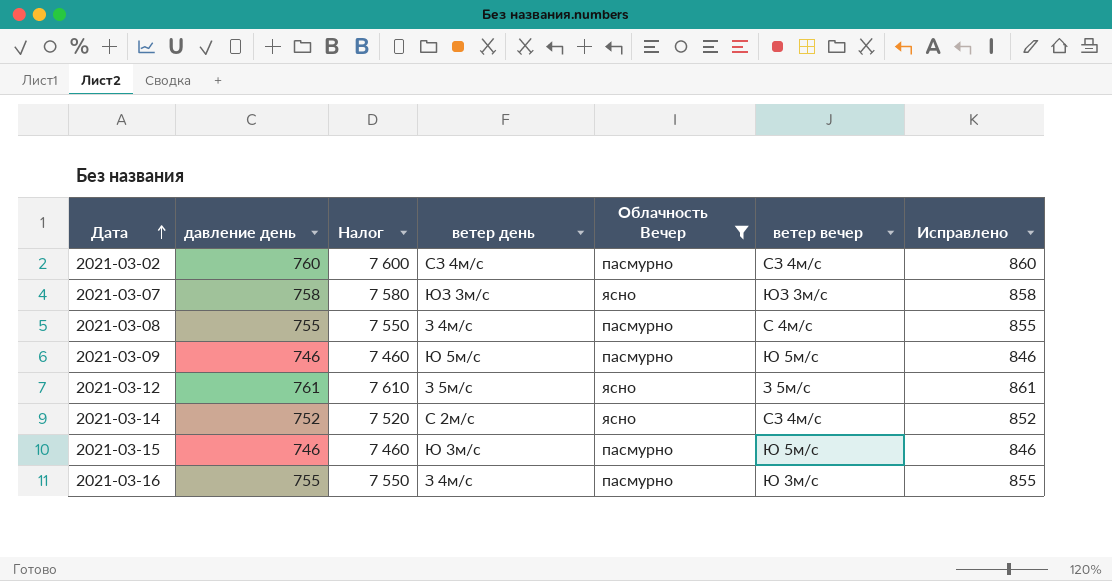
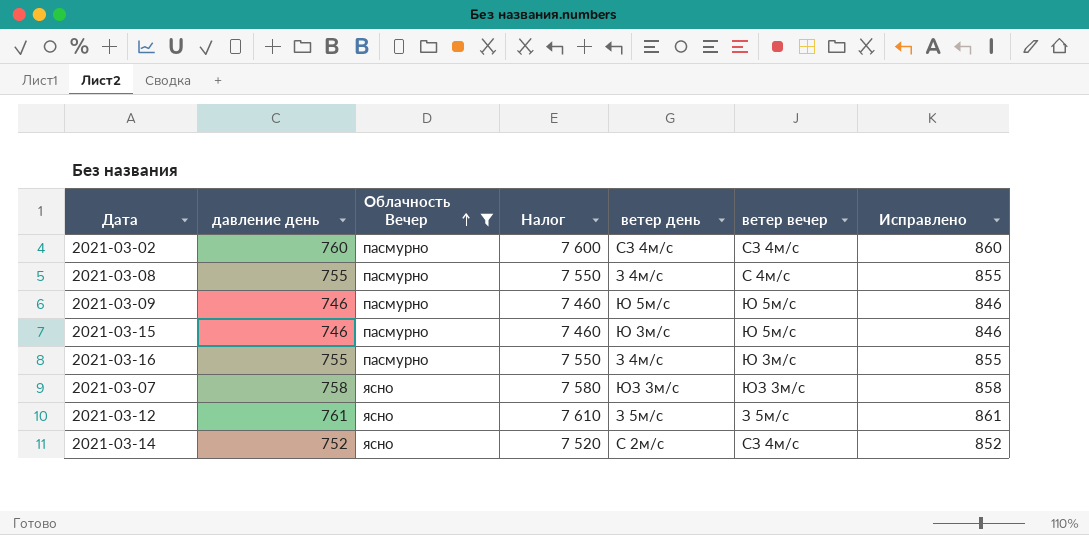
row order: Дата ascending -> Облачность Вечер ascending
column Облачность Вечер | position: 5 -> 3

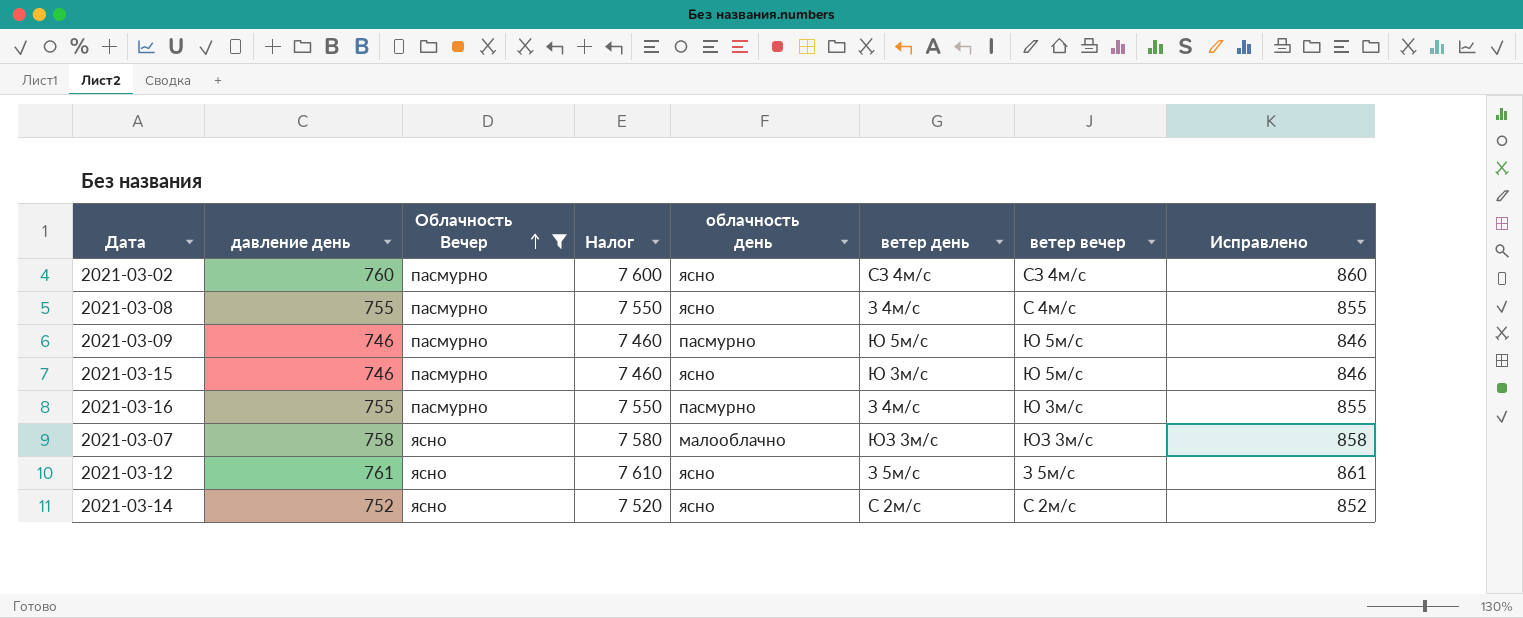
column облачность день | position: none -> 5
2021-03-14 | ветер вечер: СЗ 4м/с -> С 2м/с

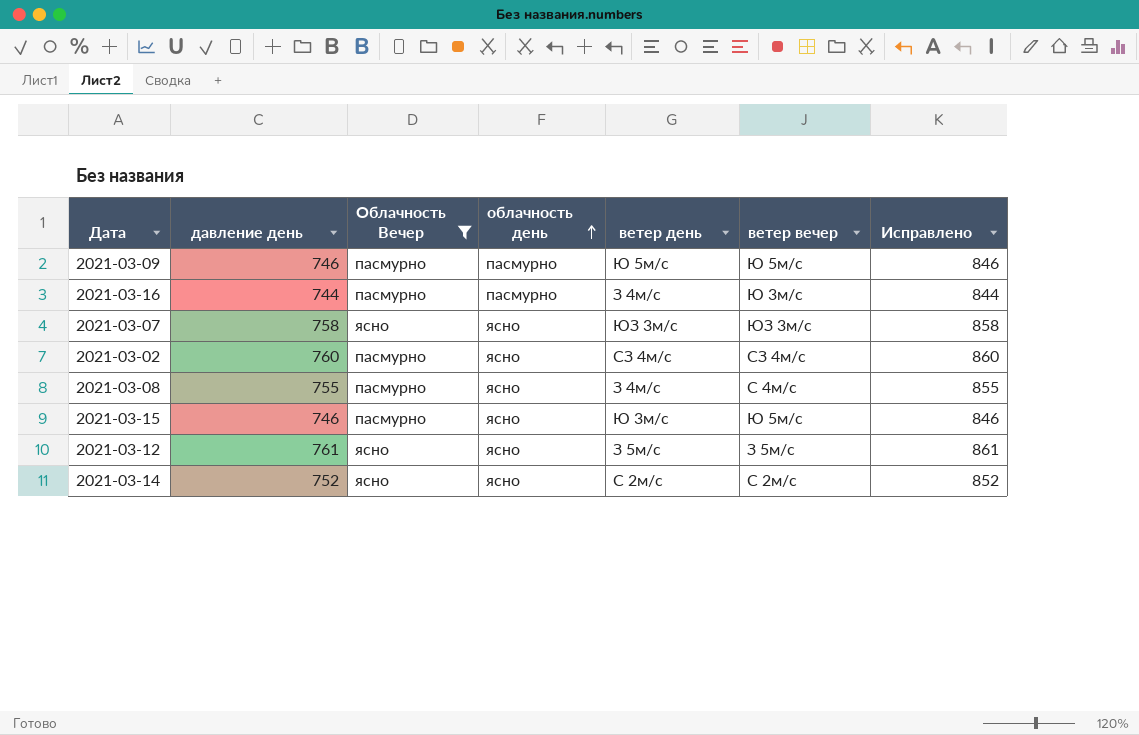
row order: Облачность Вечер ascending -> облачность день ascending
column Налог | formula: [давление день] * 10 -> none
2021-03-16 | давление день: 755 -> 744
2021-03-16 | Исправлено: 855 -> 844
2021-03-07 | облачность день: малооблачно -> ясно

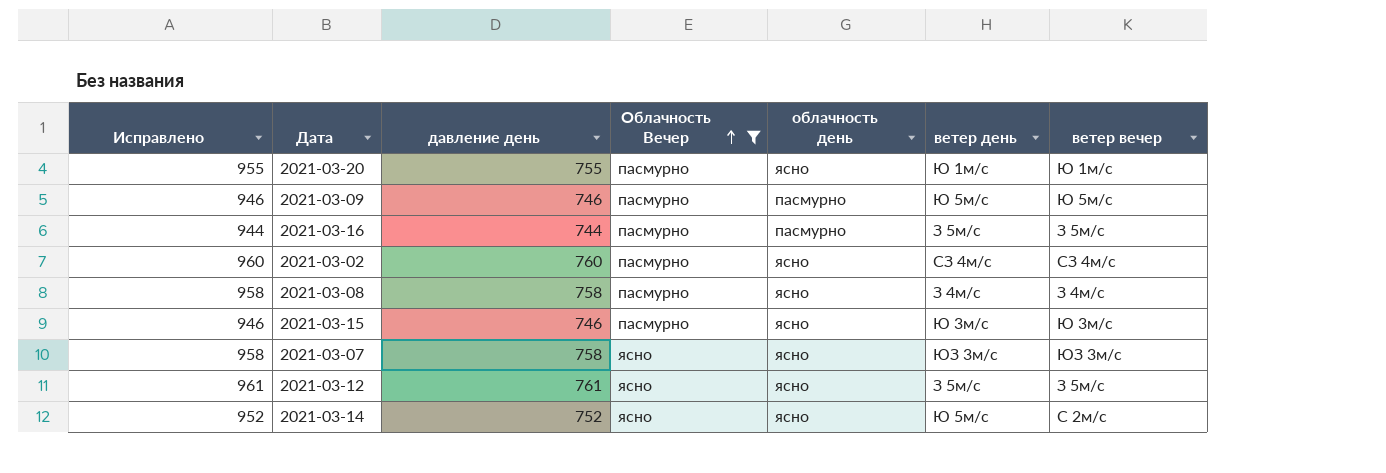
row order: облачность день ascending -> Облачность Вечер ascending
column Исправлено | formula: [давление день] + 100 -> [давление день] + 200
column Исправлено | position: 7 -> 1
row 2021-03-20: none -> 955 | 755 | пасмурно | ясно | Ю 1м/с | Ю 1м/с
2021-03-16 | ветер день: З 4м/с -> З 5м/с
2021-03-16 | ветер вечер: Ю 3м/с -> З 5м/с
2021-03-08 | давление день: 755 -> 758
2021-03-08 | ветер вечер: С 4м/с -> З 4м/с
2021-03-15 | ветер вечер: Ю 5м/с -> Ю 3м/с
2021-03-14 | ветер день: С 2м/с -> Ю 5м/с

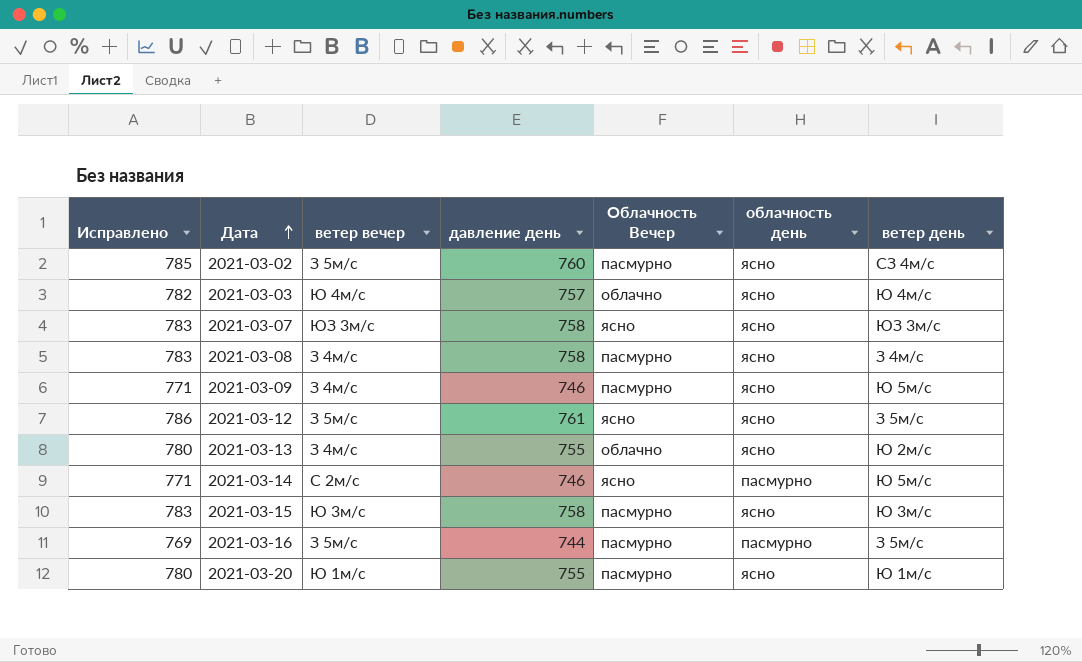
filter: Облачность Вечер != облачно -> none
row order: Облачность Вечер ascending -> Дата ascending
column Исправлено | formula: [давление день] + 200 -> [давление день] + 25
column ветер вечер | position: 7 -> 3
2021-03-02 | ветер вечер: СЗ 4м/с -> З 5м/с
2021-03-09 | ветер вечер: Ю 5м/с -> З 4м/с
2021-03-09 | облачность день: пасмурно -> ясно
2021-03-14 | давление день: 752 -> 746
2021-03-14 | облачность день: ясно -> пасмурно
2021-03-15 | давление день: 746 -> 758

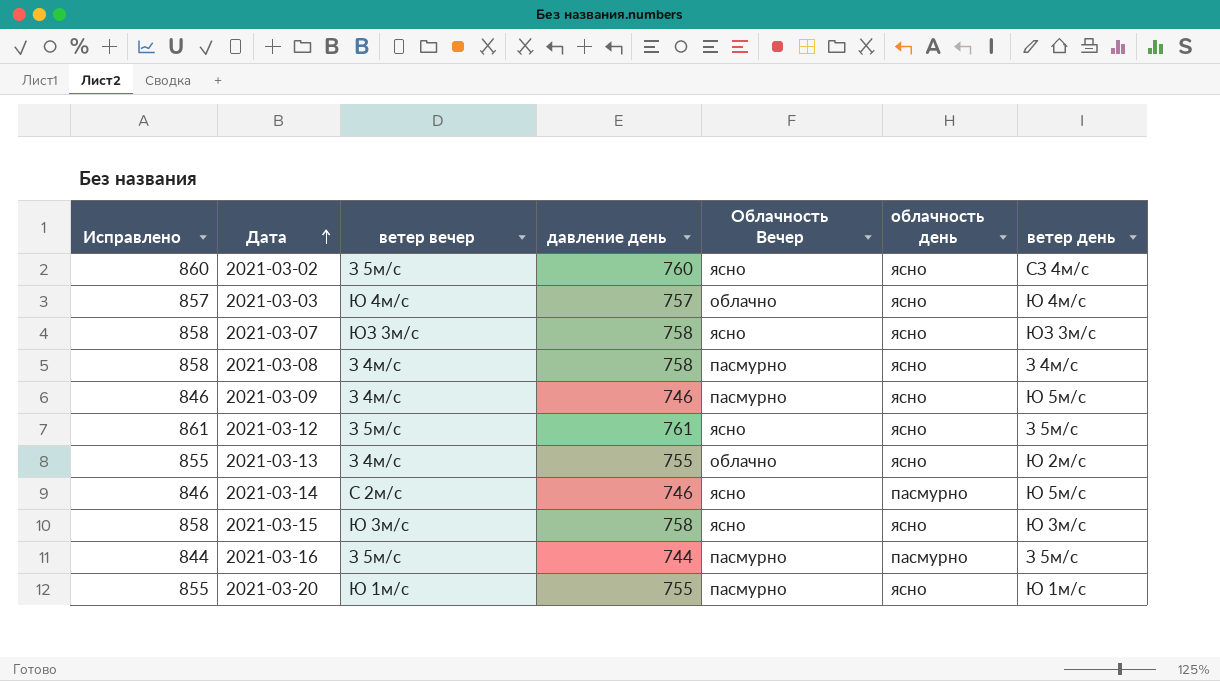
column Исправлено | formula: [давление день] + 25 -> [давление день] + 100
2021-03-02 | Облачность Вечер: пасмурно -> ясно
2021-03-15 | Облачность Вечер: пасмурно -> ясно

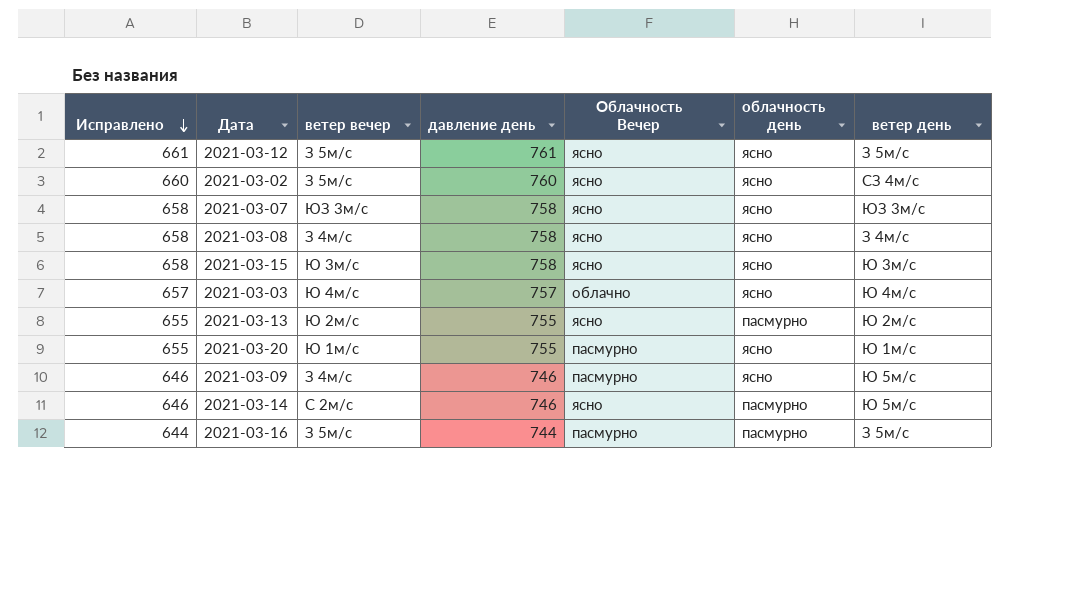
row order: Дата ascending -> Исправлено descending
column Исправлено | formula: [давление день] + 100 -> [давление день] - 100
2021-03-08 | Облачность Вечер: пасмурно -> ясно
2021-03-13 | ветер вечер: З 4м/с -> Ю 2м/с
2021-03-13 | Облачность Вечер: облачно -> ясно
2021-03-13 | облачность день: ясно -> пасмурно

